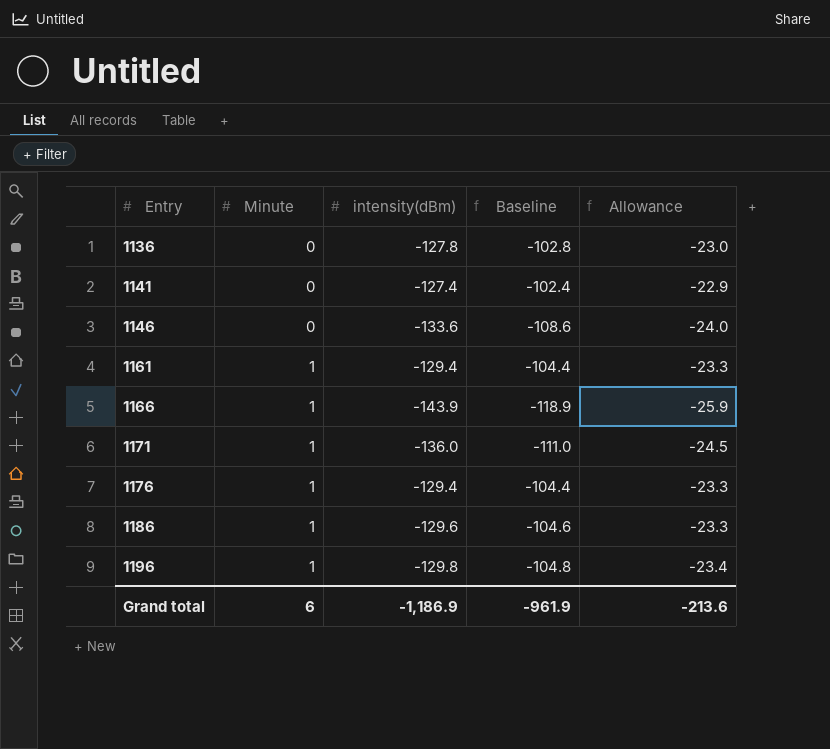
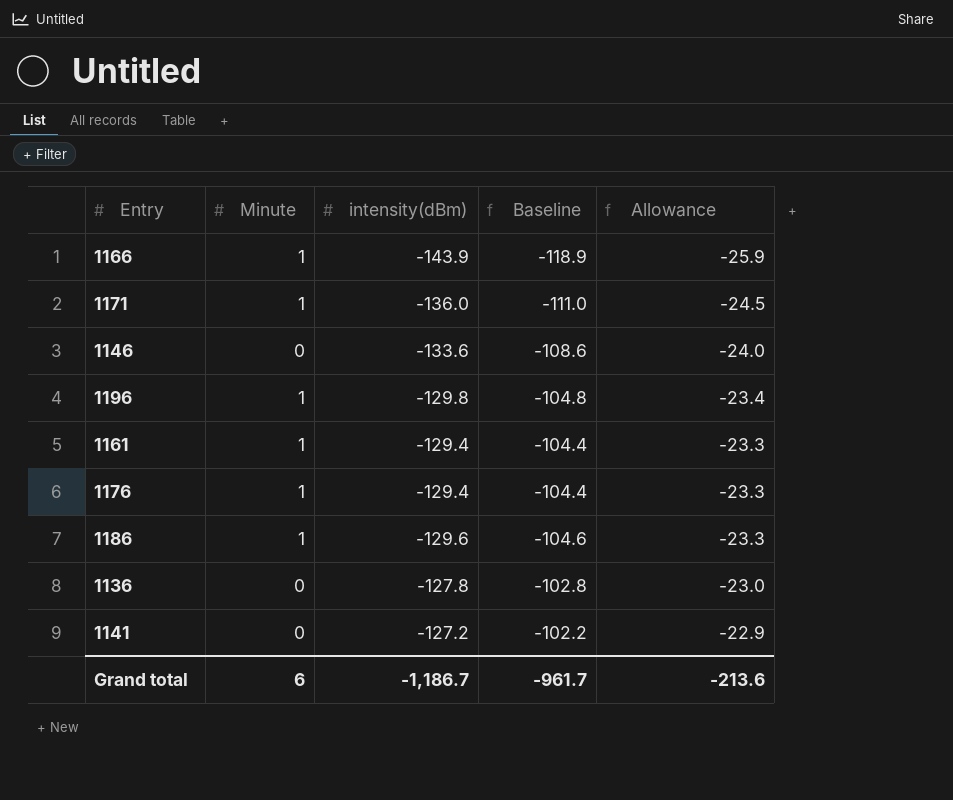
row order: Entry ascending -> Allowance ascending
1141 | intensity(dBm): -127.4 -> -127.2
1141 | Baseline: -102.4 -> -102.2
Grand total | intensity(dBm): -1,186.9 -> -1,186.7
Grand total | Baseline: -961.9 -> -961.7

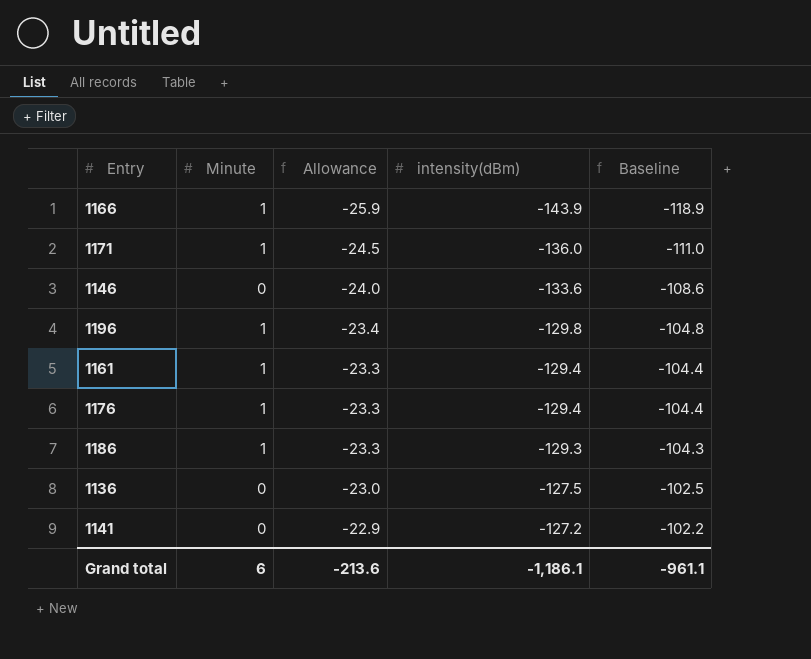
column Allowance | position: 5 -> 3
1186 | intensity(dBm): -129.6 -> -129.3
1186 | Baseline: -104.6 -> -104.3
1136 | intensity(dBm): -127.8 -> -127.5
1136 | Baseline: -102.8 -> -102.5
Grand total | intensity(dBm): -1,186.7 -> -1,186.1
Grand total | Baseline: -961.7 -> -961.1

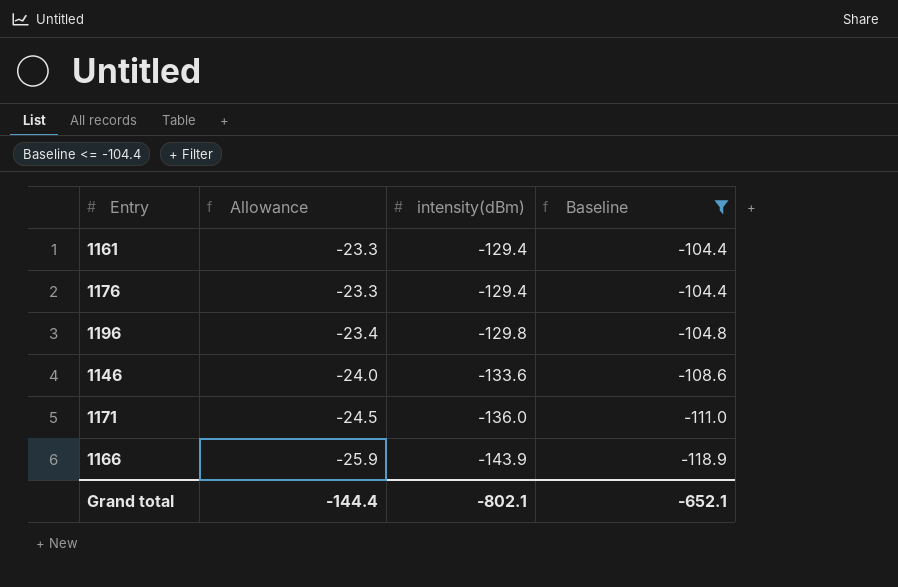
filter: none -> Baseline <= -104.4
row order: Allowance ascending -> Allowance descending
column Minute | position: 2 -> none
Grand total | Allowance: -213.6 -> -144.4
Grand total | intensity(dBm): -1,186.1 -> -802.1
Grand total | Baseline: -961.1 -> -652.1

